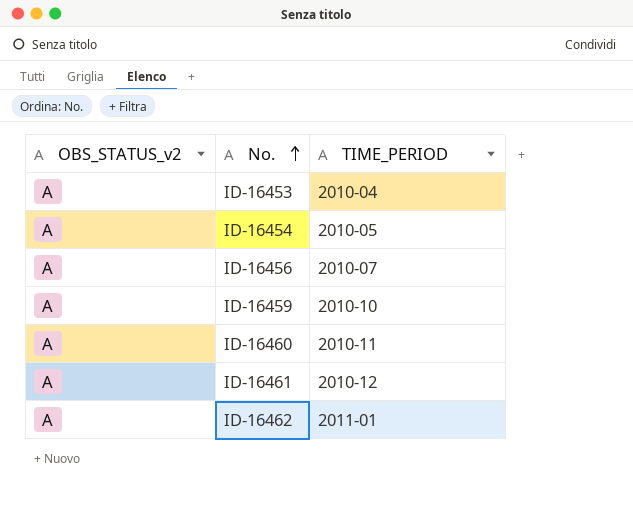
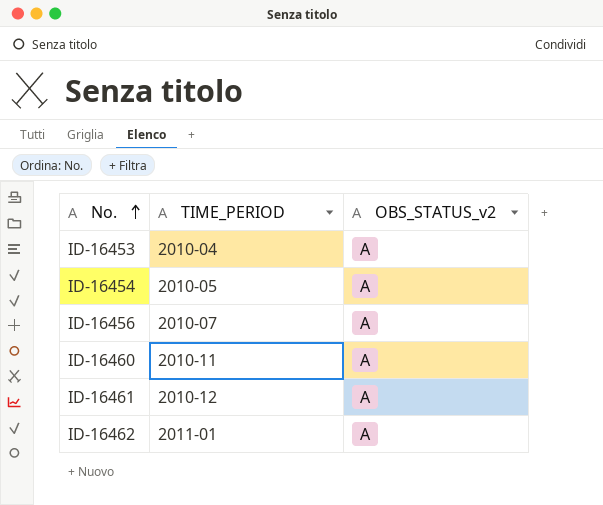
column OBS_STATUS_v2 | position: 1 -> 3
row ID-16459: A | 2010-10 -> none

